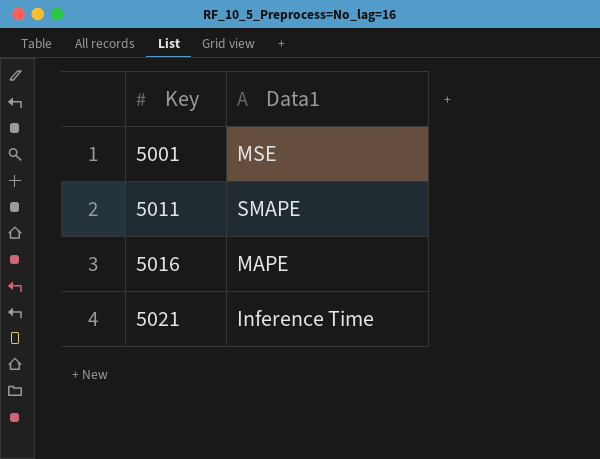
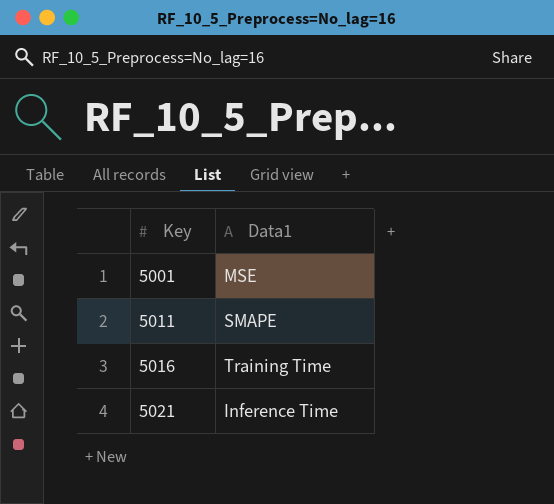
5016 | Data1: MAPE -> Training Time

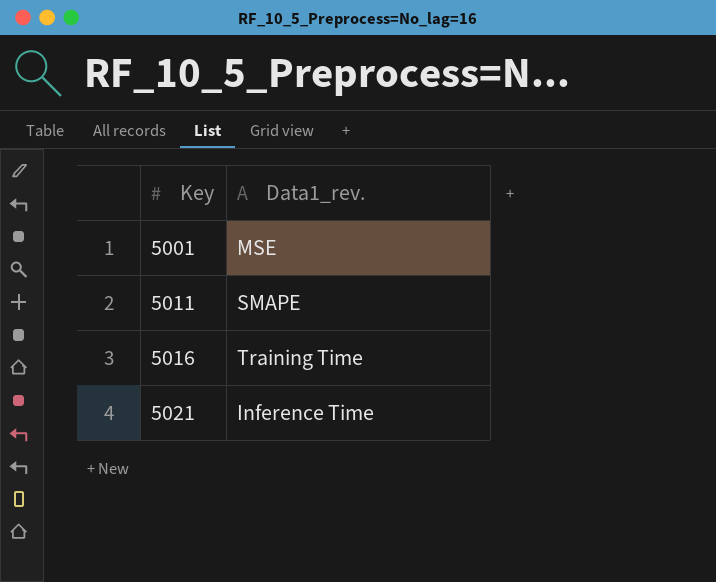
column name: Data1 -> Data1_rev.

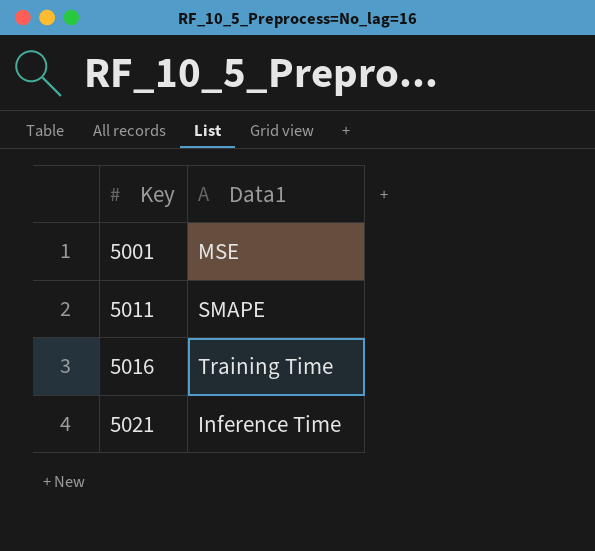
column name: Data1_rev. -> Data1

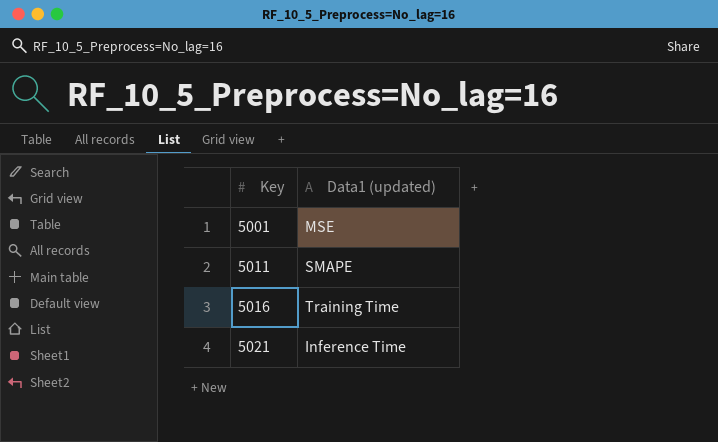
column name: Data1 -> Data1 (updated)

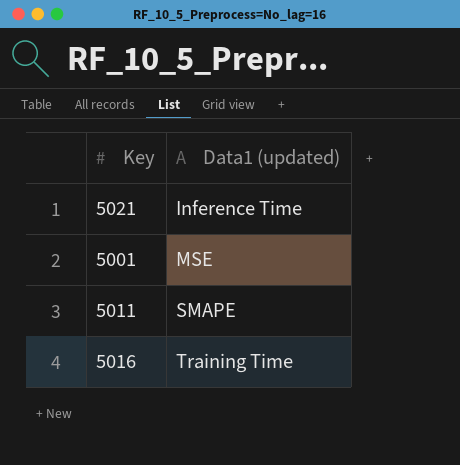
row order: Key ascending -> Data1 (updated) ascending

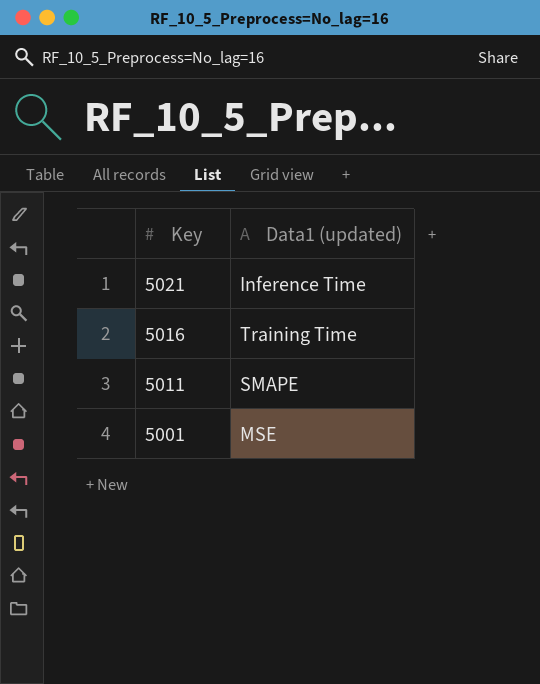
row order: Data1 (updated) ascending -> Key descending

